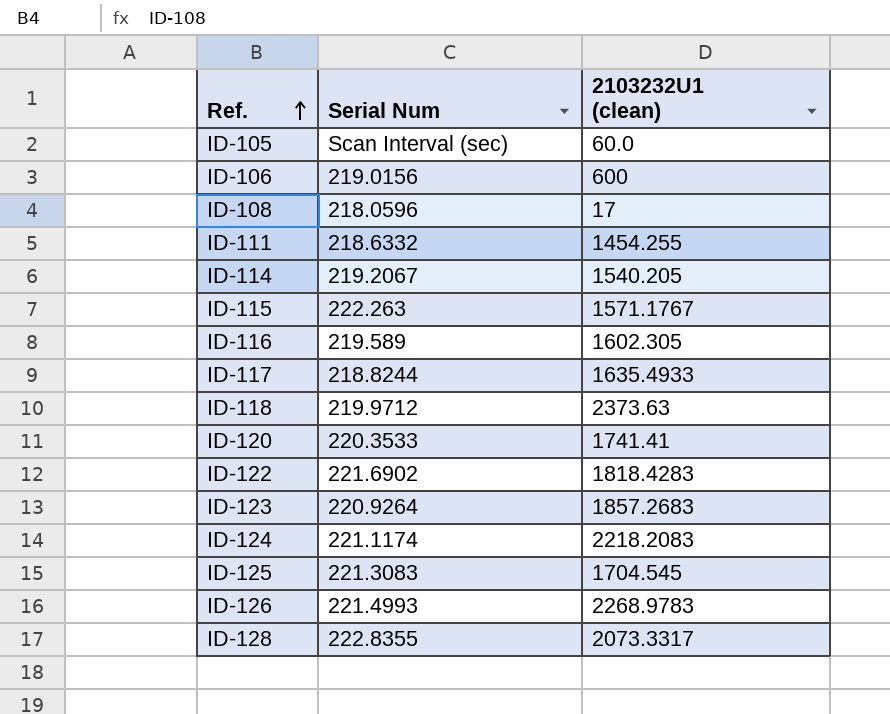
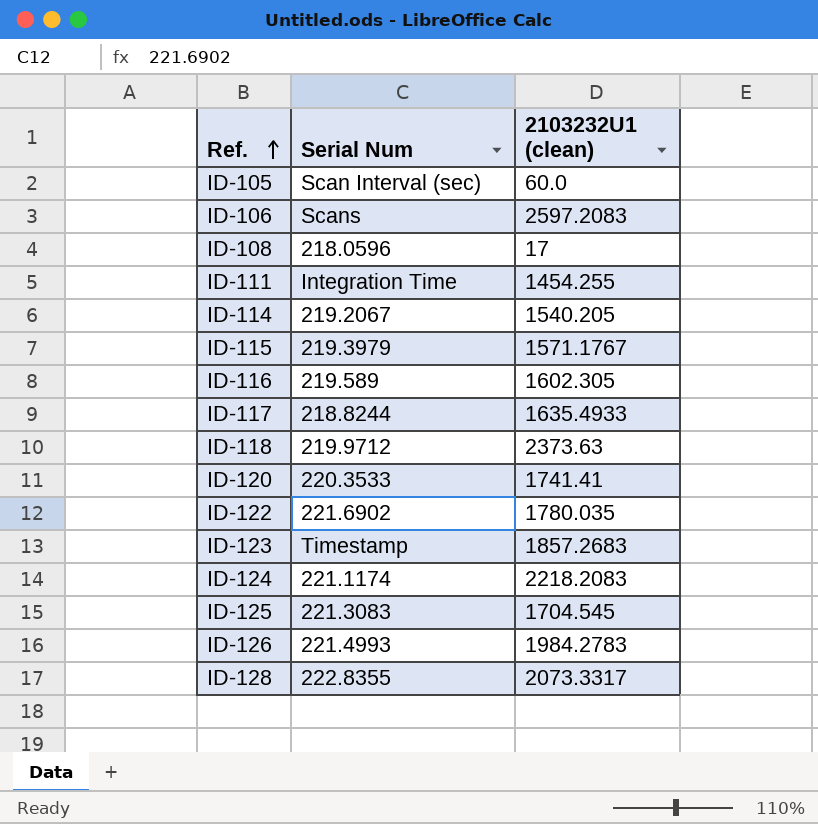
ID-106 | Serial Num: 219.0156 -> Scans
ID-106 | 2103232U1 (clean): 600 -> 2597.2083
ID-111 | Serial Num: 218.6332 -> Integration Time
ID-115 | Serial Num: 222.263 -> 219.3979
ID-122 | 2103232U1 (clean): 1818.4283 -> 1780.035
ID-123 | Serial Num: 220.9264 -> Timestamp
ID-126 | 2103232U1 (clean): 2268.9783 -> 1984.2783

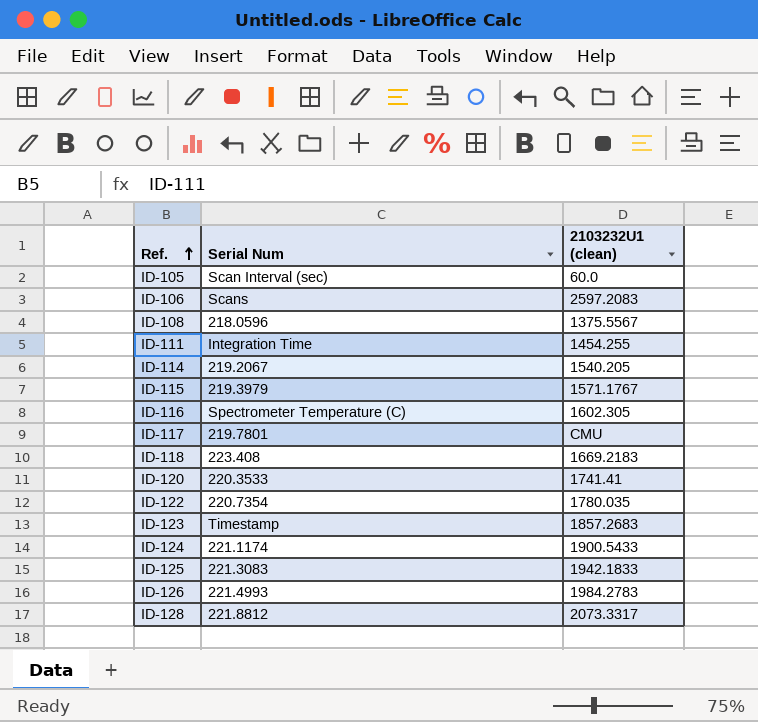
ID-108 | 2103232U1 (clean): 17 -> 1375.5567
ID-116 | Serial Num: 219.589 -> Spectrometer Temperature (C)
ID-117 | Serial Num: 218.8244 -> 219.7801
ID-117 | 2103232U1 (clean): 1635.4933 -> CMU
ID-118 | Serial Num: 219.9712 -> 223.408
ID-118 | 2103232U1 (clean): 2373.63 -> 1669.2183
ID-122 | Serial Num: 221.6902 -> 220.7354
ID-124 | 2103232U1 (clean): 2218.2083 -> 1900.5433
ID-125 | 2103232U1 (clean): 1704.545 -> 1942.1833
ID-128 | Serial Num: 222.8355 -> 221.8812

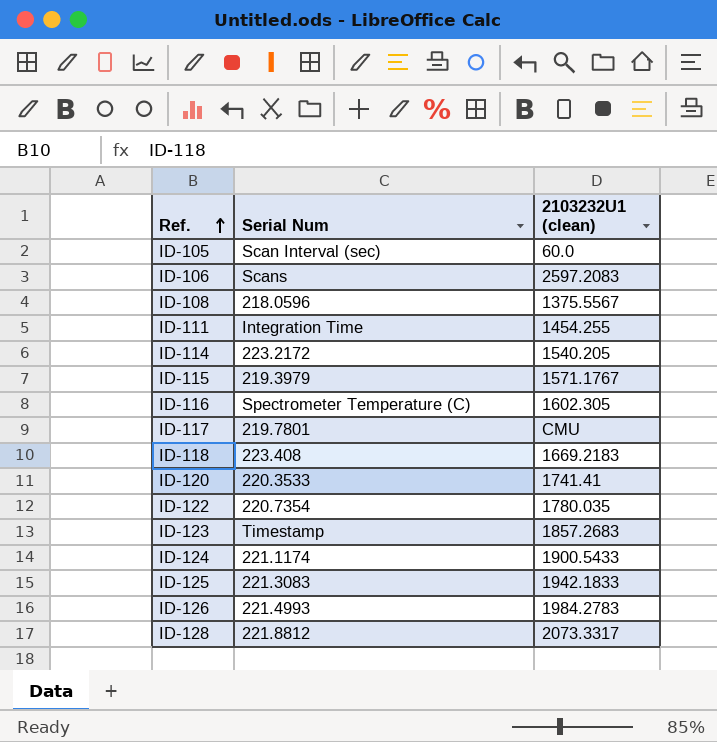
ID-114 | Serial Num: 219.2067 -> 223.2172

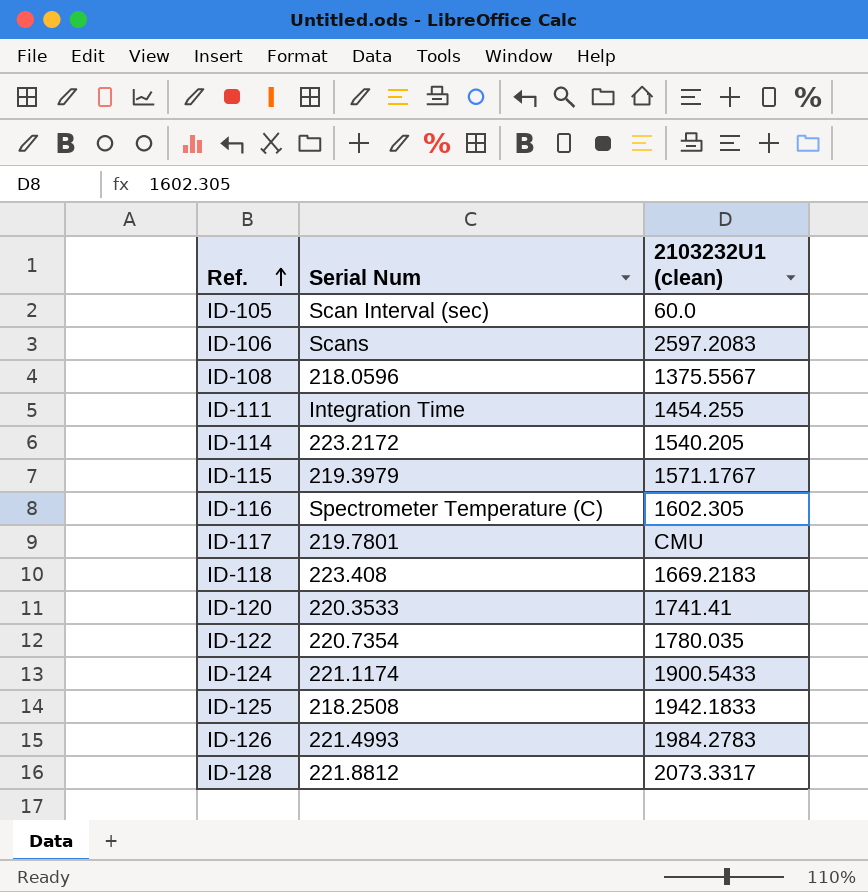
row ID-123: Timestamp | 1857.2683 -> none
ID-125 | Serial Num: 221.3083 -> 218.2508

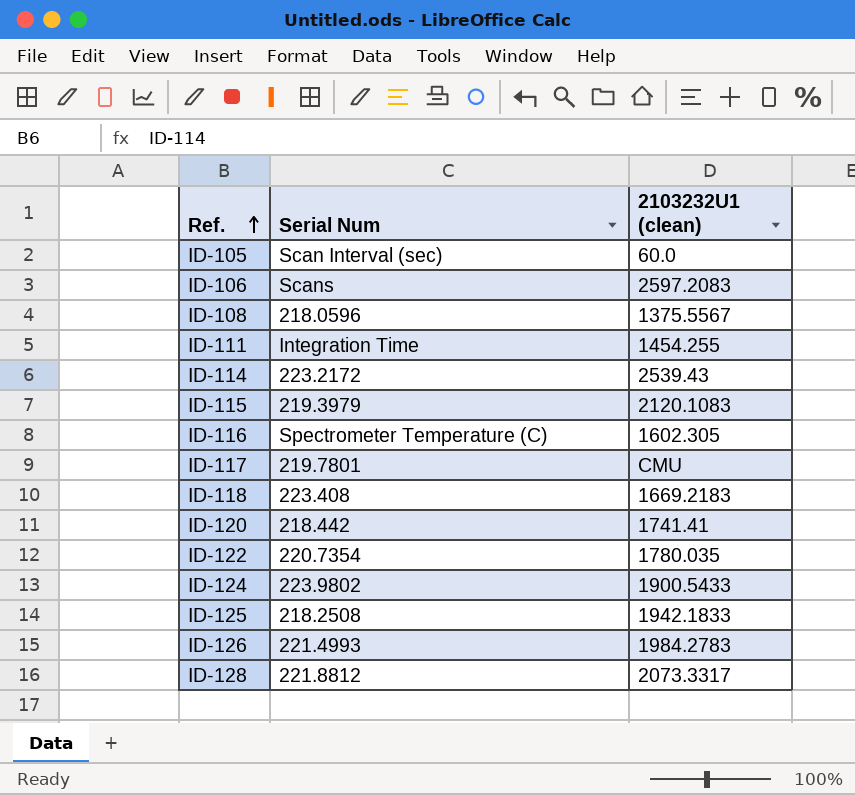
ID-114 | 2103232U1 (clean): 1540.205 -> 2539.43
ID-115 | 2103232U1 (clean): 1571.1767 -> 2120.1083
ID-120 | Serial Num: 220.3533 -> 218.442
ID-124 | Serial Num: 221.1174 -> 223.9802

